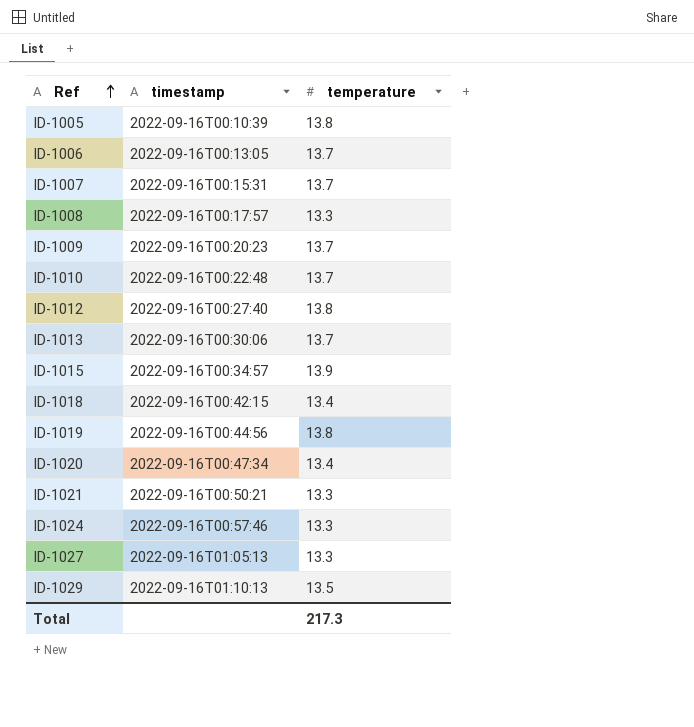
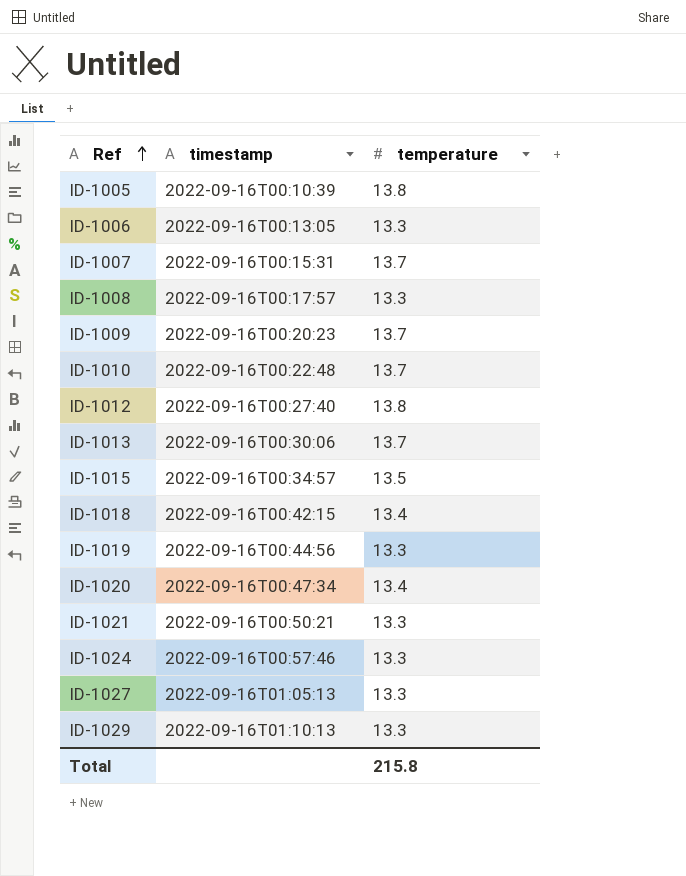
ID-1006 | temperature: 13.7 -> 13.3
ID-1015 | temperature: 13.9 -> 13.5
ID-1019 | temperature: 13.8 -> 13.3
ID-1029 | temperature: 13.5 -> 13.3
Total | temperature: 217.3 -> 215.8

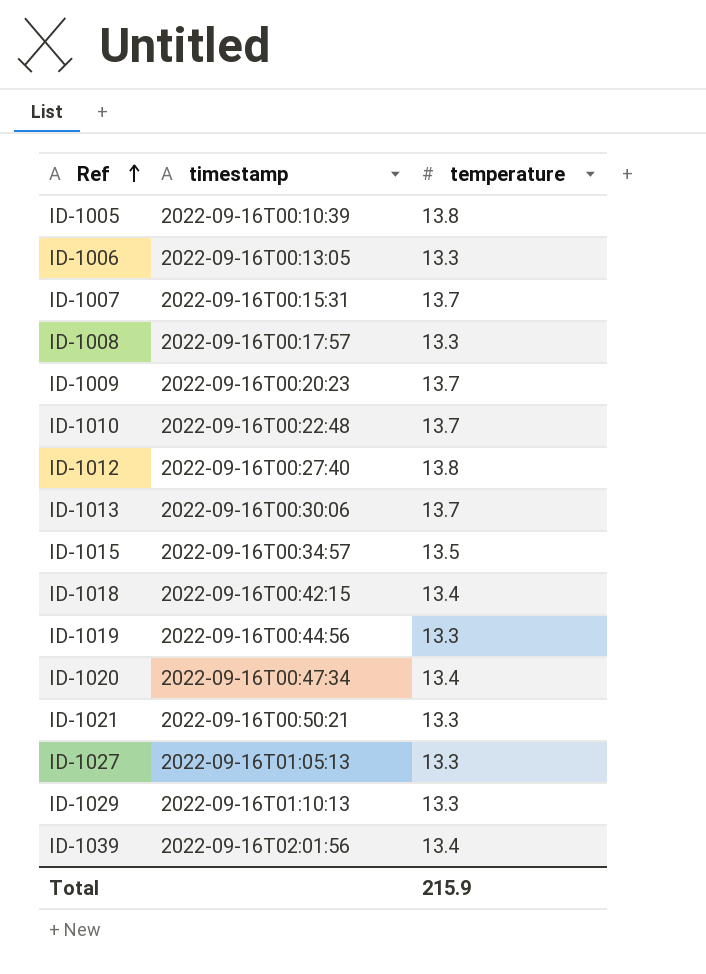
row ID-1024: 2022-09-16T00:57:46 | 13.3 -> none
row ID-1039: none -> 2022-09-16T02:01:56 | 13.4
Total | temperature: 215.8 -> 215.9

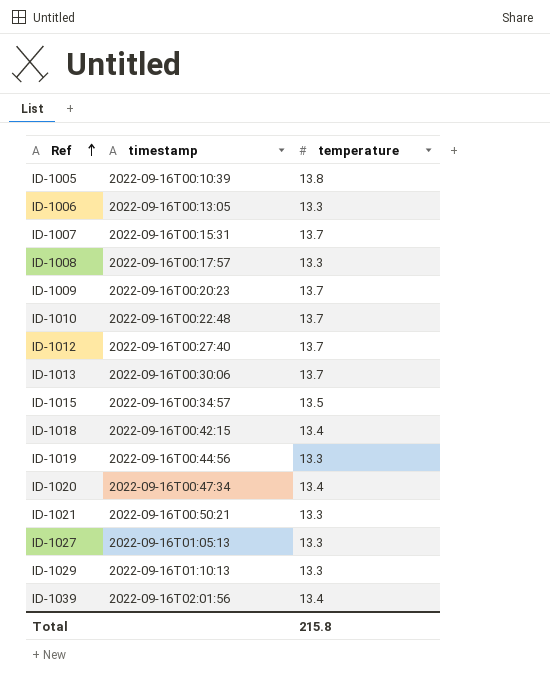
ID-1012 | temperature: 13.8 -> 13.7
Total | temperature: 215.9 -> 215.8

